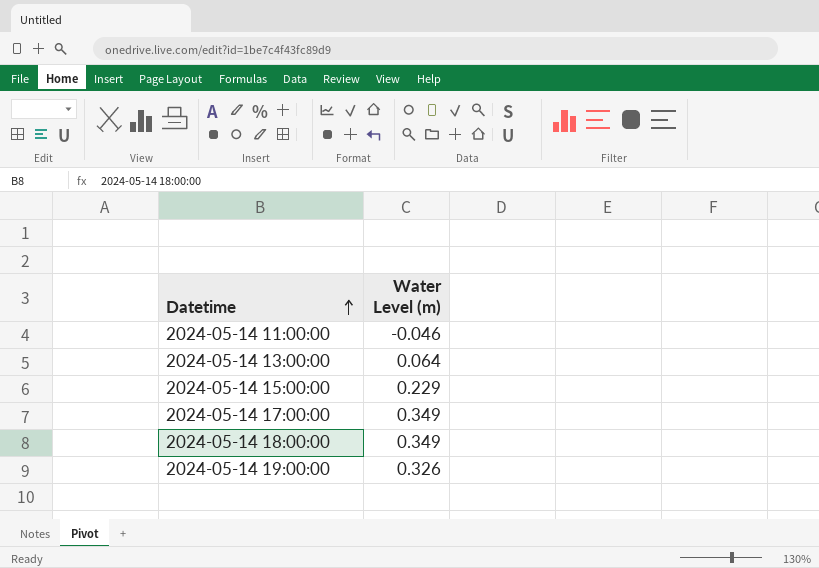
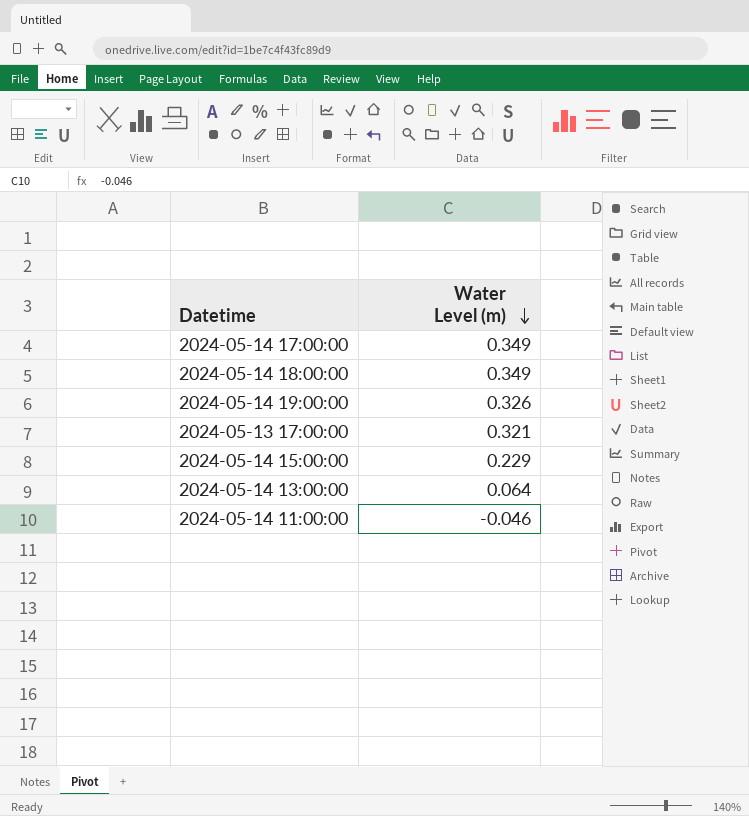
row order: Datetime ascending -> Water Level (m) descending
row 2024-05-13 17:00:00: none -> 0.321

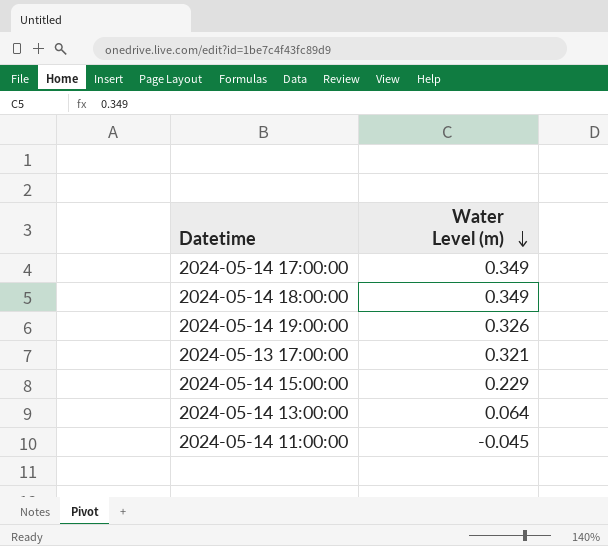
2024-05-14 11:00:00 | Water Level (m): -0.046 -> -0.045

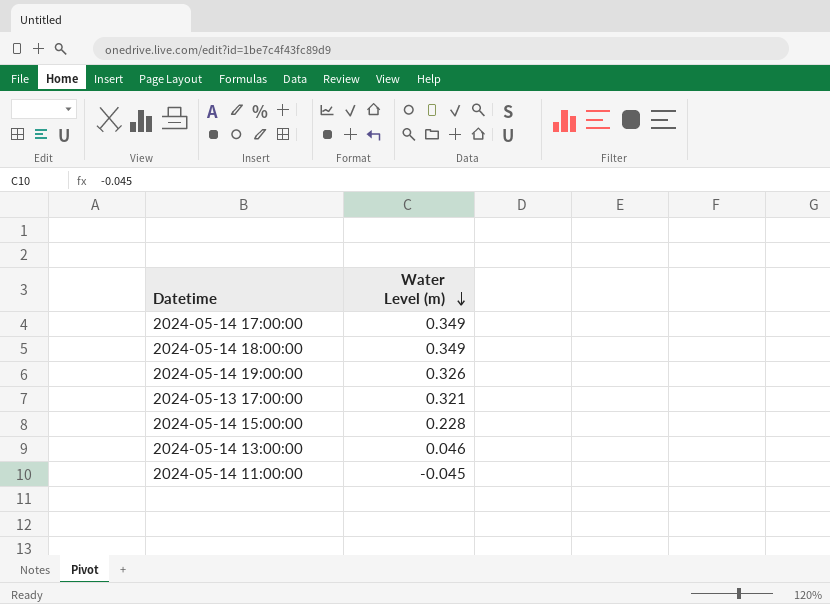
2024-05-14 15:00:00 | Water Level (m): 0.229 -> 0.228
2024-05-14 13:00:00 | Water Level (m): 0.064 -> 0.046

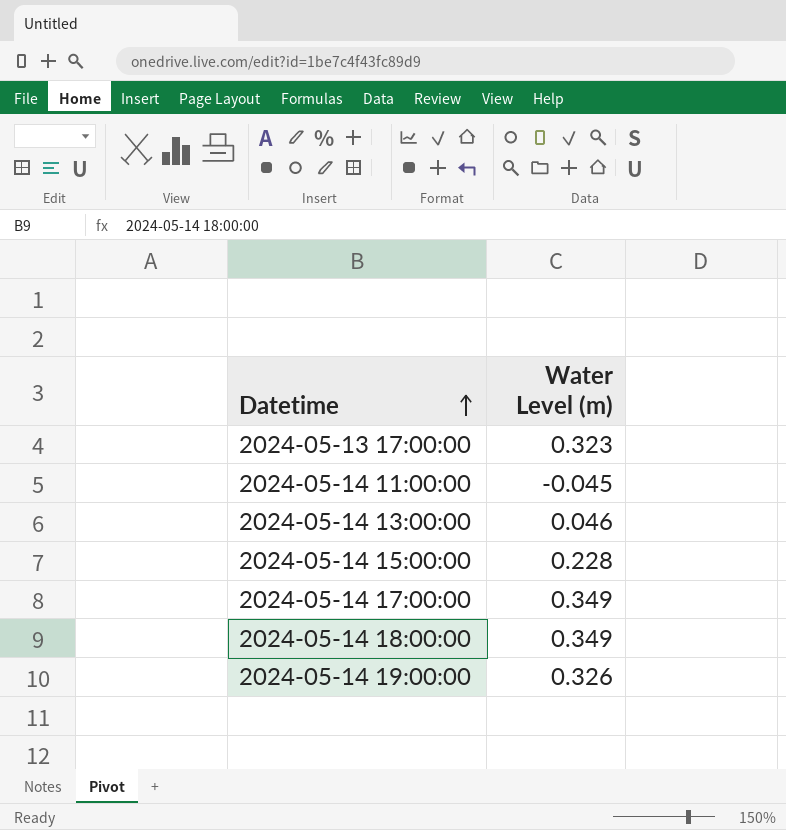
row order: Water Level (m) descending -> Datetime ascending
2024-05-13 17:00:00 | Water Level (m): 0.321 -> 0.323

